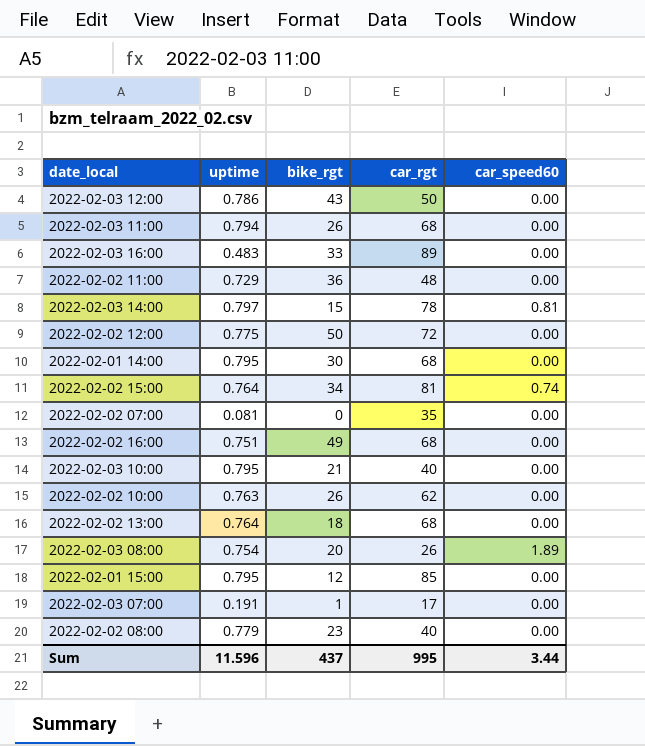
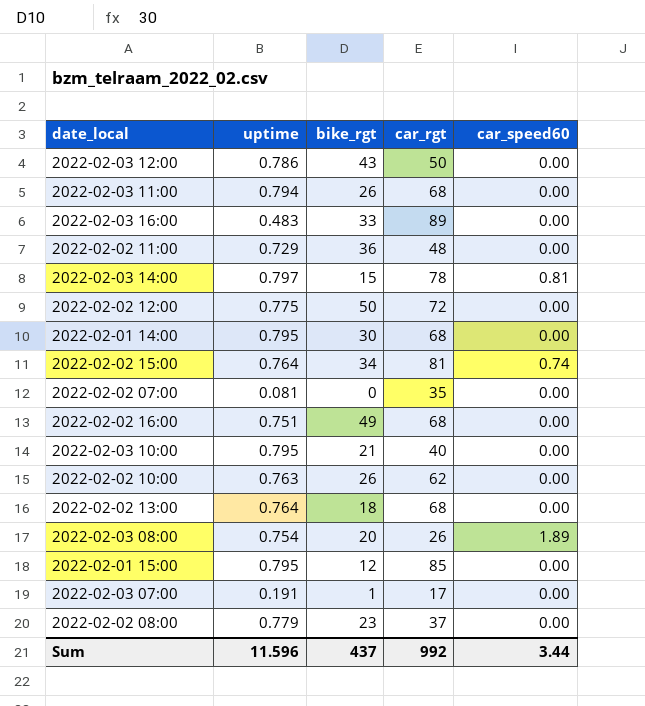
2022-02-02 08:00 | car_rgt: 40 -> 37
Sum | car_rgt: 995 -> 992

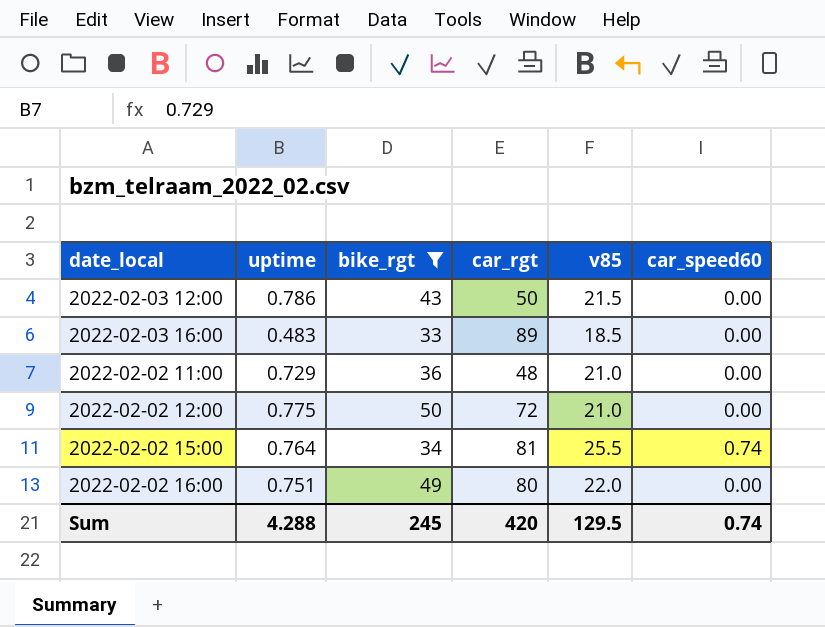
filter: none -> bike_rgt >= 33
column v85 | position: none -> 5
2022-02-02 16:00 | car_rgt: 68 -> 80
Sum | uptime: 11.596 -> 4.288
Sum | bike_rgt: 437 -> 245
Sum | car_rgt: 992 -> 420
Sum | car_speed60: 3.44 -> 0.74

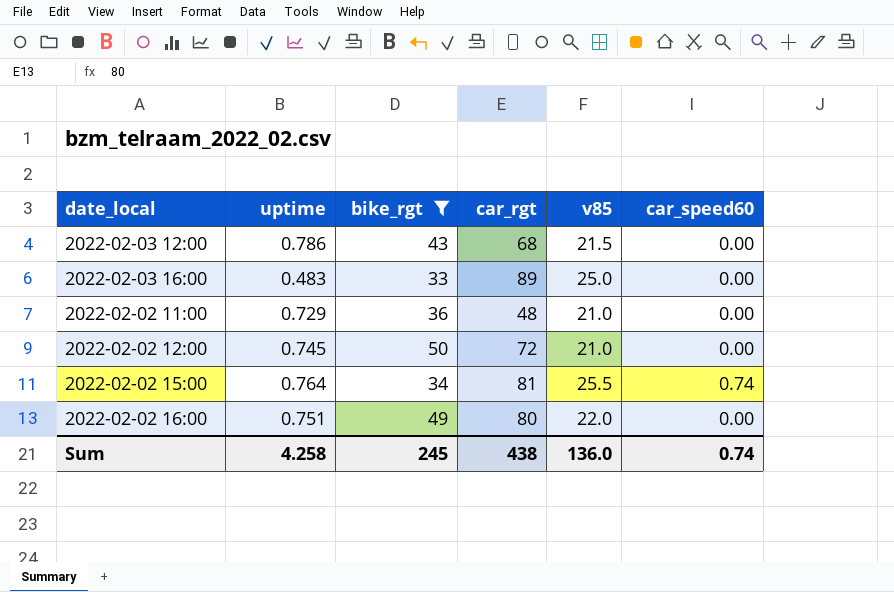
2022-02-03 12:00 | car_rgt: 50 -> 68
2022-02-03 16:00 | v85: 18.5 -> 25.0
2022-02-02 12:00 | uptime: 0.775 -> 0.745
Sum | uptime: 4.288 -> 4.258
Sum | car_rgt: 420 -> 438
Sum | v85: 129.5 -> 136.0

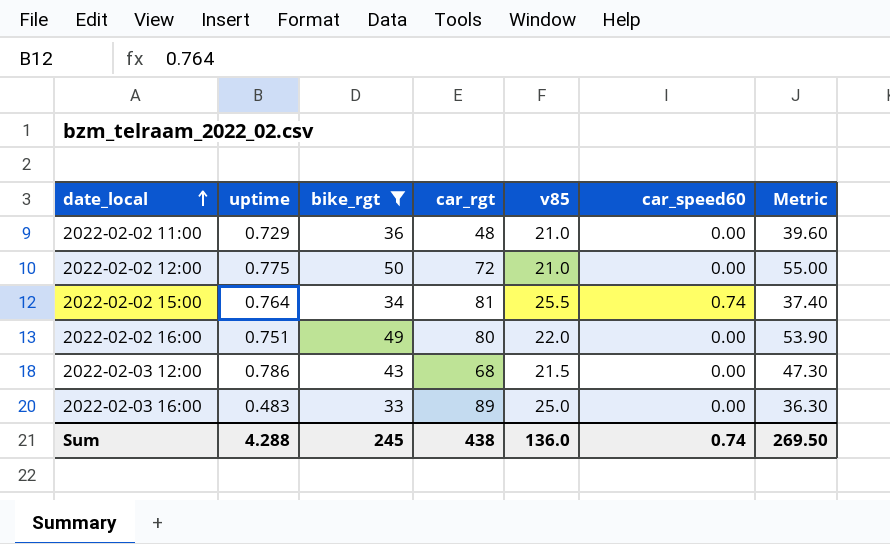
row order: none -> date_local ascending
column Metric | formula: none -> [bike_rgt] * 1.1
2022-02-02 12:00 | uptime: 0.745 -> 0.775
Sum | uptime: 4.258 -> 4.288

